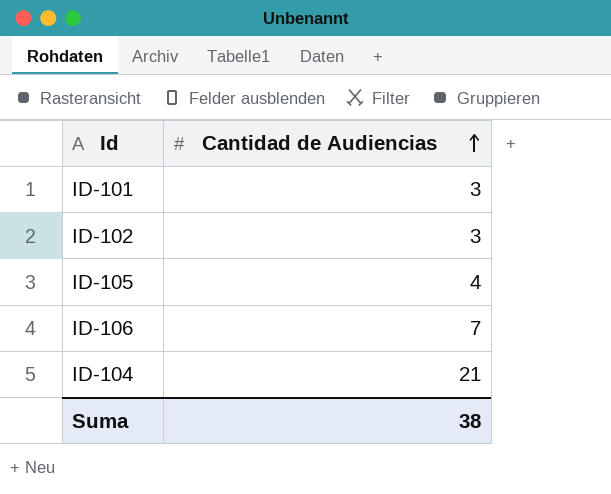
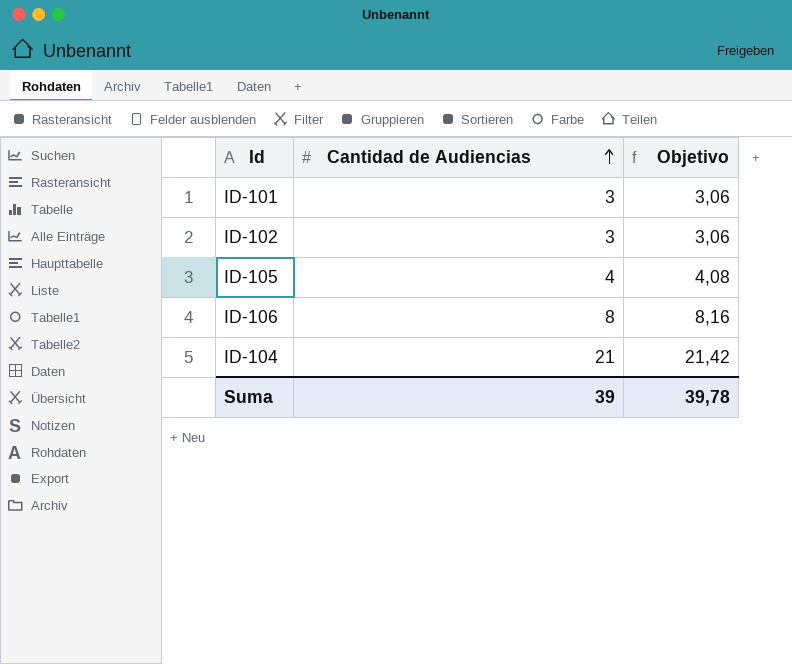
column Objetivo | formula: none -> [Cantidad de Audiencias] * 1,02
ID-106 | Cantidad de Audiencias: 7 -> 8
Suma | Cantidad de Audiencias: 38 -> 39

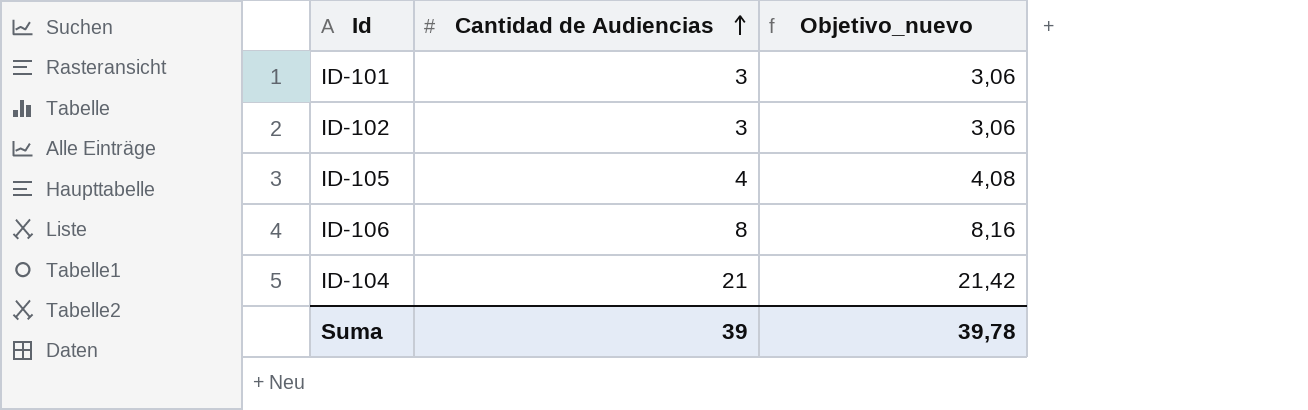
column name: Objetivo -> Objetivo_nuevo

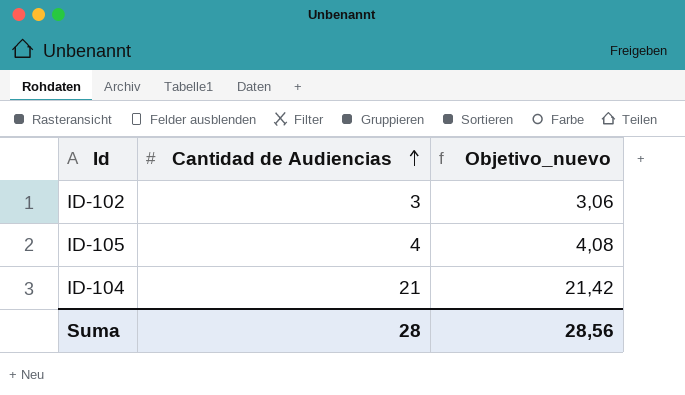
row ID-101: 3 | 3,06 -> none
row ID-106: 8 | 8,16 -> none
Suma | Cantidad de Audiencias: 39 -> 28
Suma | Objetivo_nuevo: 39,78 -> 28,56

